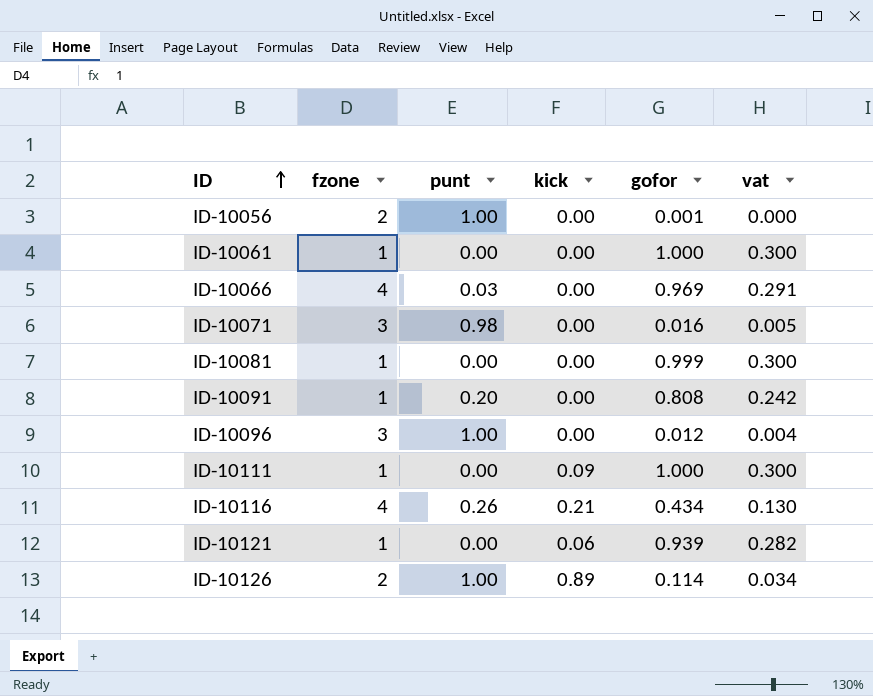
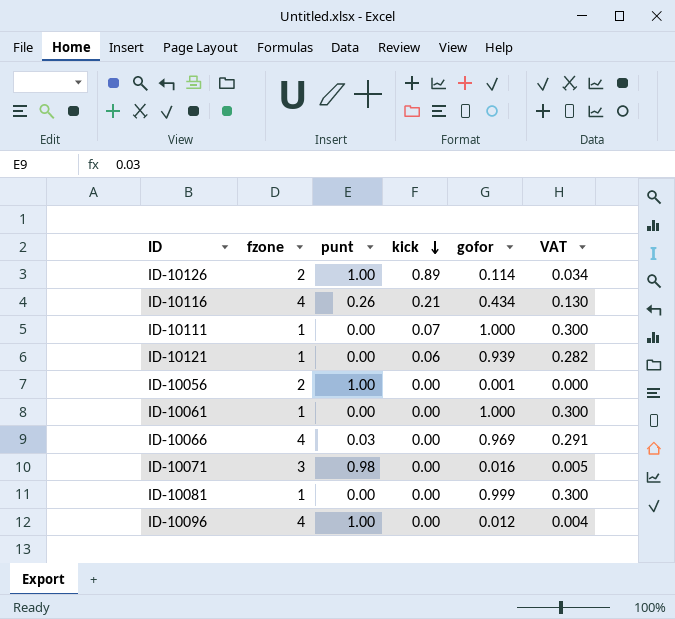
row order: ID ascending -> kick descending
column name: vat -> VAT
row ID-10091: 1 | 0.20 | 0.00 | 0.808 | 0.242 -> none
ID-10111 | kick: 0.09 -> 0.07
ID-10096 | fzone: 3 -> 4

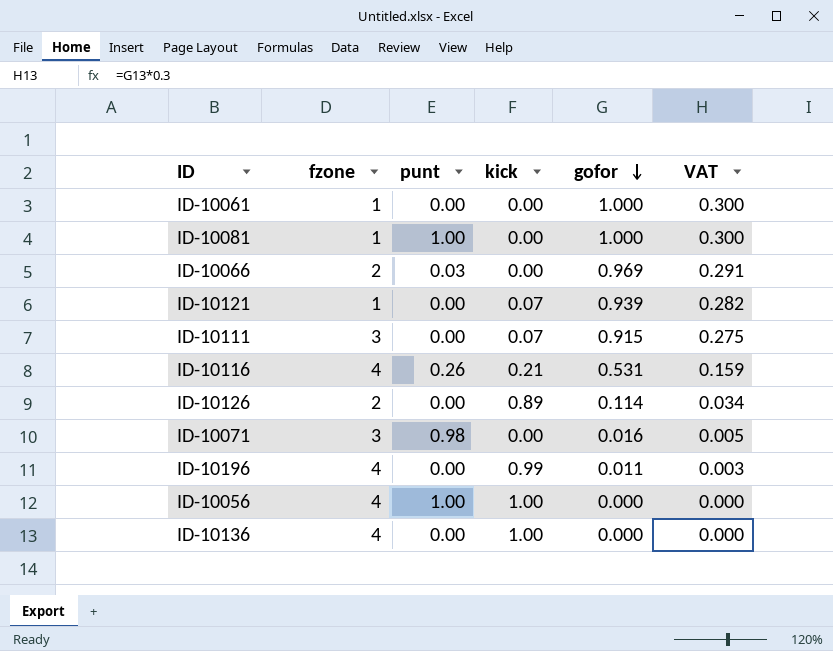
row order: kick descending -> gofor descending
row ID-10096: 4 | 1.00 | 0.00 | 0.012 | 0.004 -> none
ID-10081 | punt: 0.00 -> 1.00
ID-10081 | gofor: 0.999 -> 1.000
ID-10066 | fzone: 4 -> 2
ID-10121 | kick: 0.06 -> 0.07
ID-10111 | fzone: 1 -> 3
ID-10111 | gofor: 1.000 -> 0.915
ID-10111 | VAT: 0.300 -> 0.275
ID-10116 | gofor: 0.434 -> 0.531
ID-10116 | VAT: 0.130 -> 0.159
ID-10126 | punt: 1.00 -> 0.00
row ID-10196: none -> 4 | 0.00 | 0.99 | 0.011 | 0.003
ID-10056 | fzone: 2 -> 4
ID-10056 | kick: 0.00 -> 1.00
ID-10056 | gofor: 0.001 -> 0.000
row ID-10136: none -> 4 | 0.00 | 1.00 | 0.000 | 0.000

